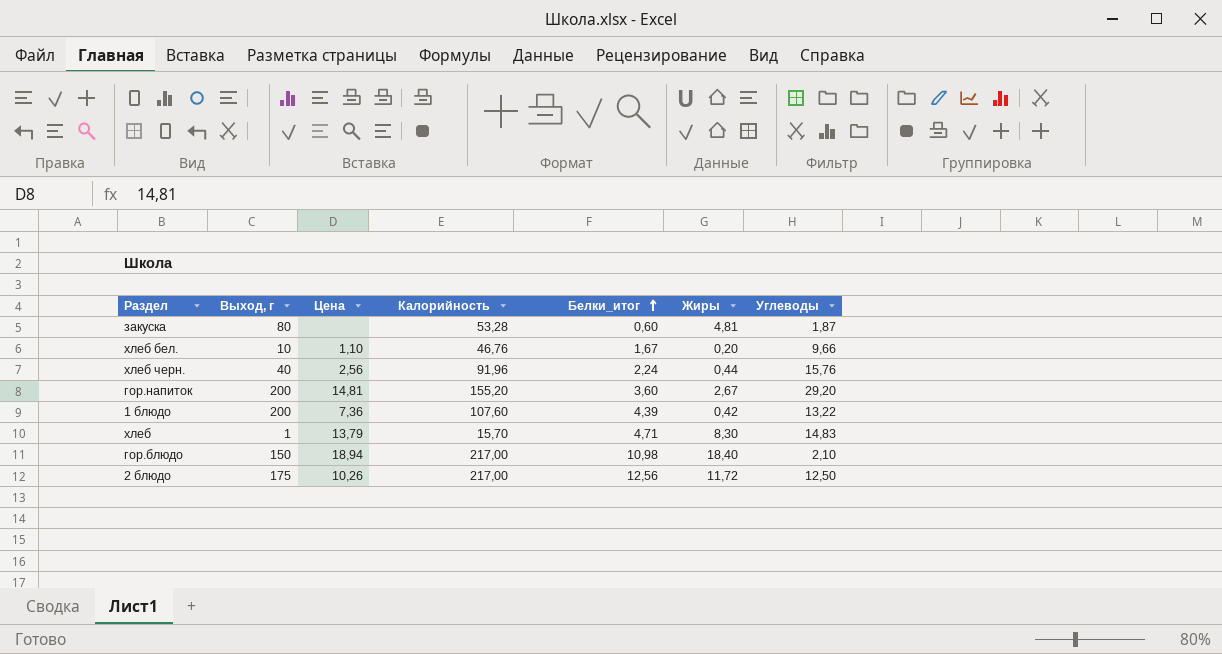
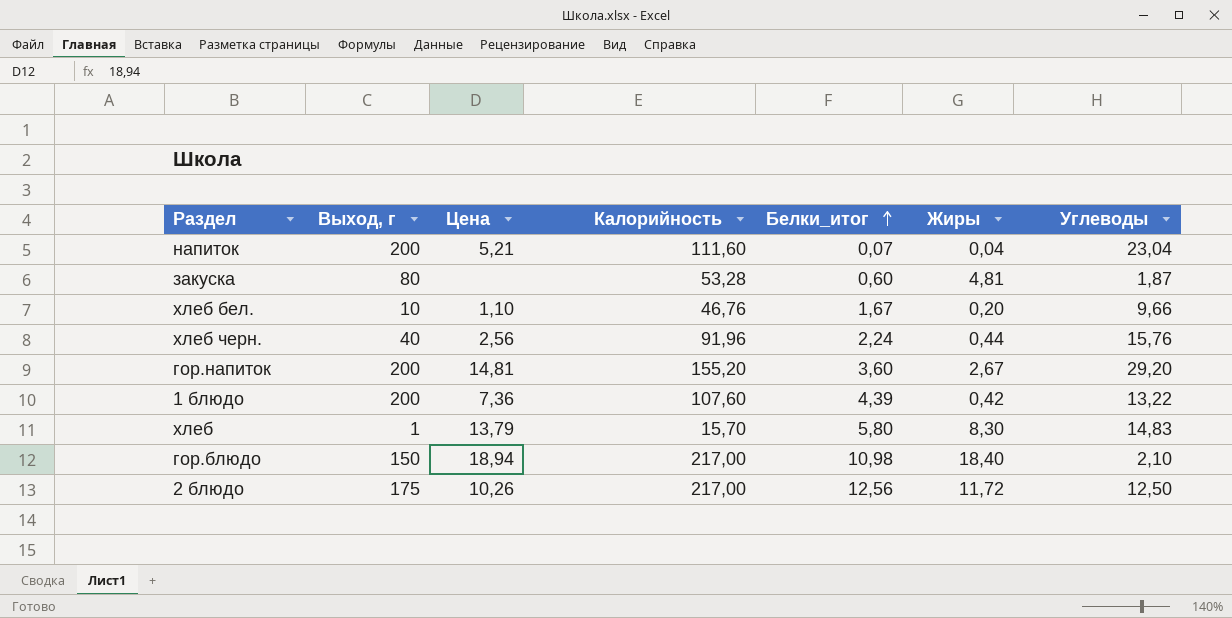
row напиток: none -> 200 | 5,21 | 111,60 | 0,07 | 0,04 | 23,04
хлеб | Белки_итог: 4,71 -> 5,80

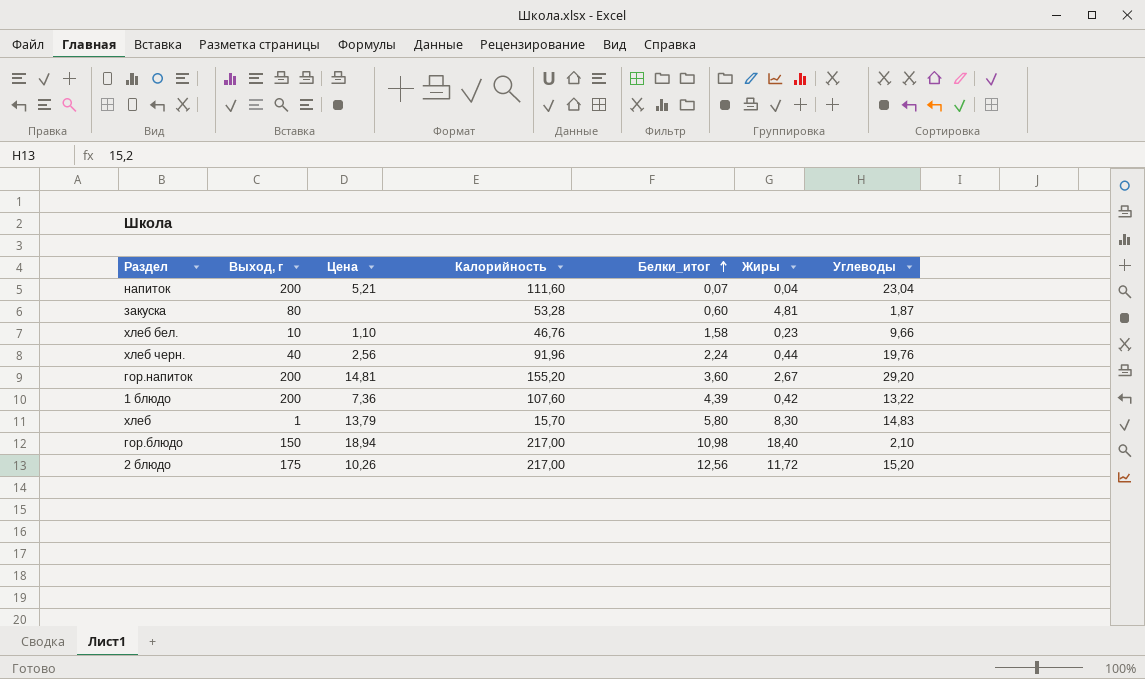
хлеб бел. | Белки_итог: 1,67 -> 1,58
хлеб бел. | Жиры: 0,20 -> 0,23
хлеб черн. | Углеводы: 15,76 -> 19,76
2 блюдо | Углеводы: 12,50 -> 15,20

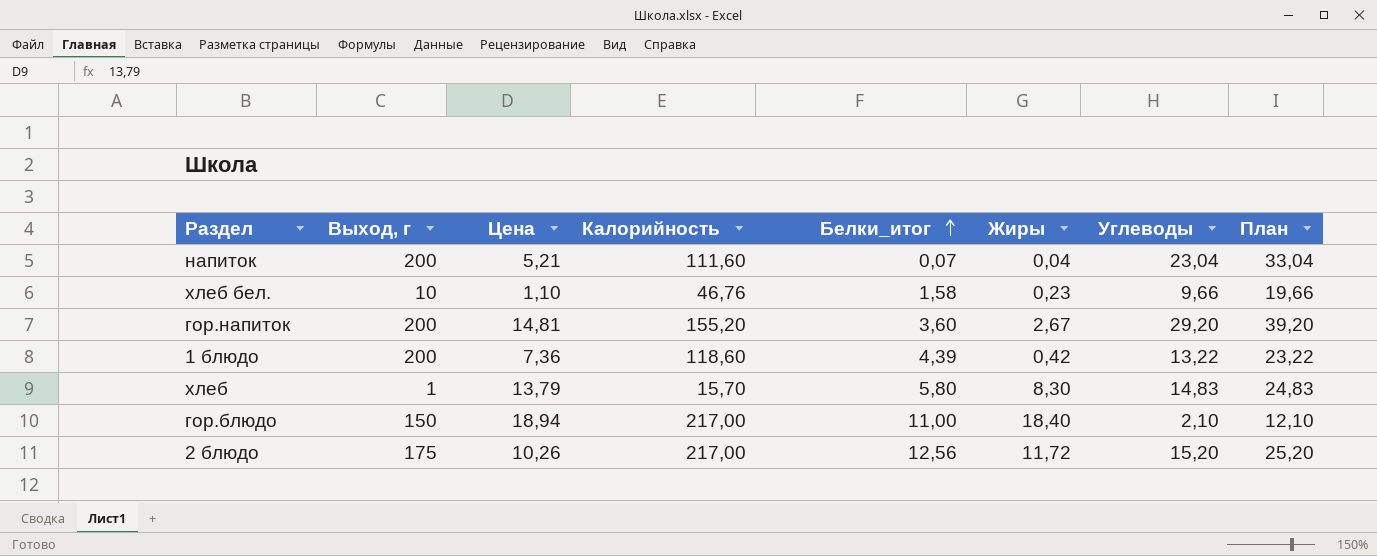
column План | formula: none -> [Углеводы] + 10
row закуска: 80 | none | 53,28 | 0,60 | 4,81 | 1,87 -> none
row хлеб черн.: 40 | 2,56 | 91,96 | 2,24 | 0,44 | 19,76 -> none
1 блюдо | Калорийность: 107,60 -> 118,60
гор.блюдо | Белки_итог: 10,98 -> 11,00

